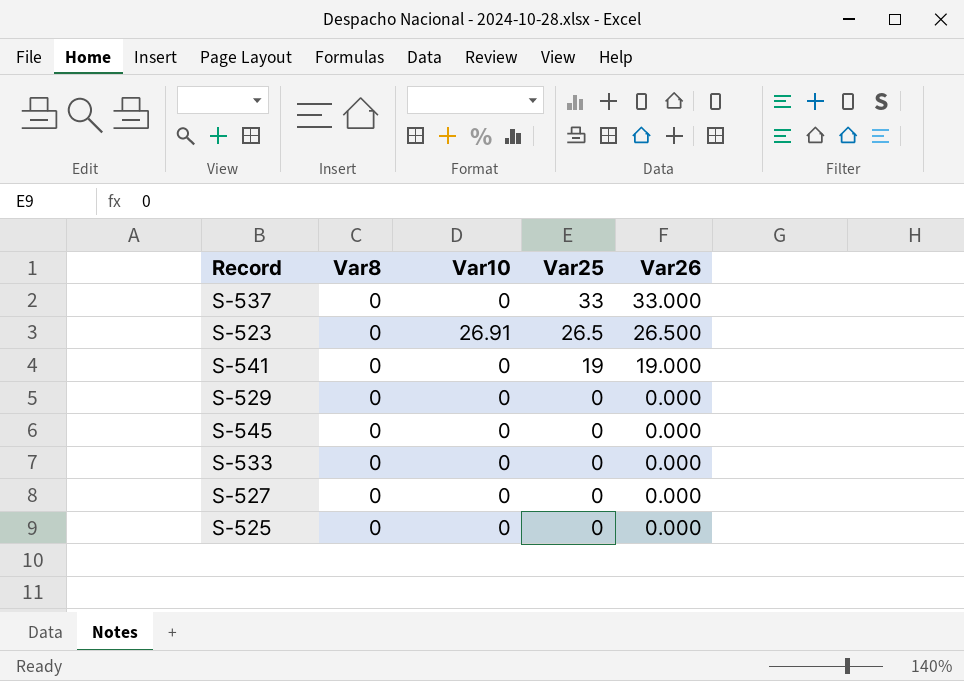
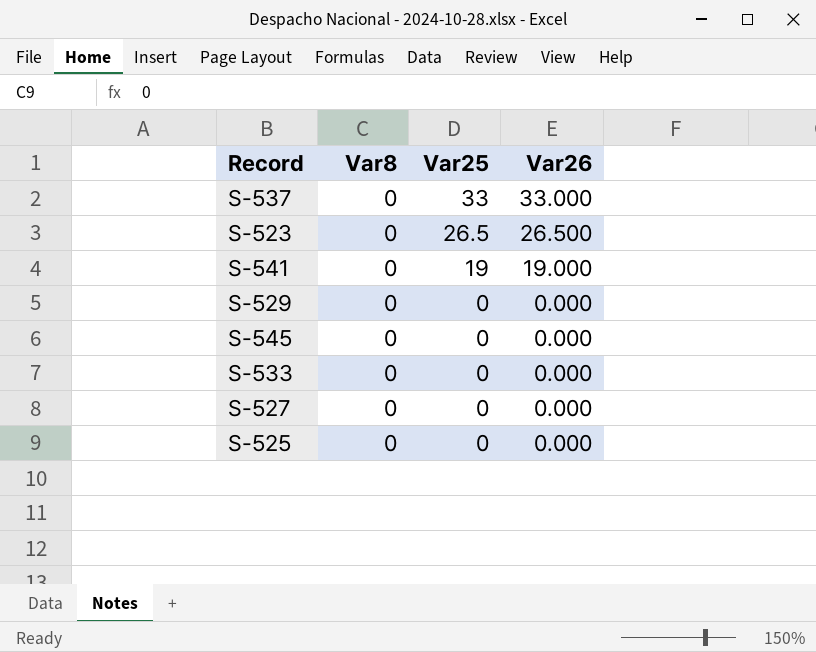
column Var10 | position: 3 -> none

